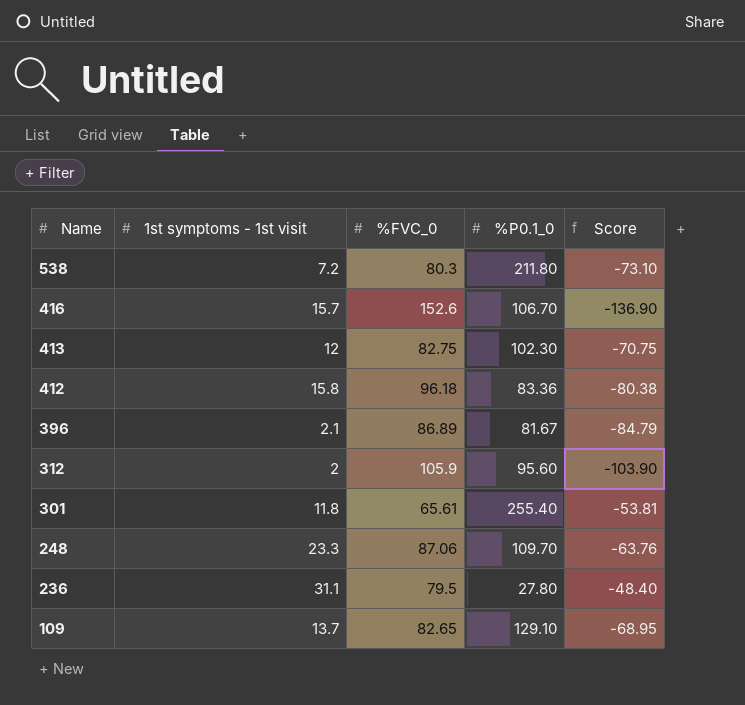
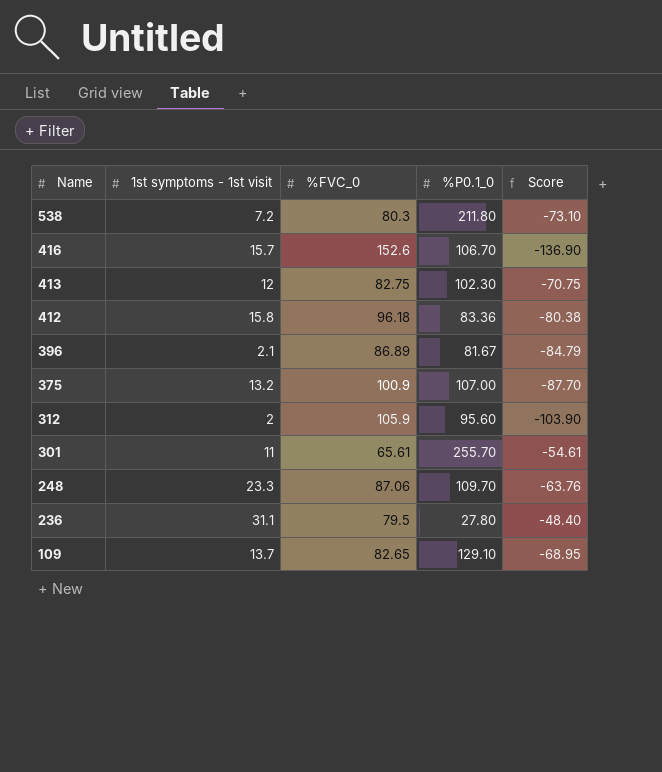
row 375: none -> 13.2 | 100.9 | 107.00 | -87.70
301 | 1st symptoms - 1st visit: 11.8 -> 11
301 | %P0.1_0: 255.40 -> 255.70
301 | Score: -53.81 -> -54.61

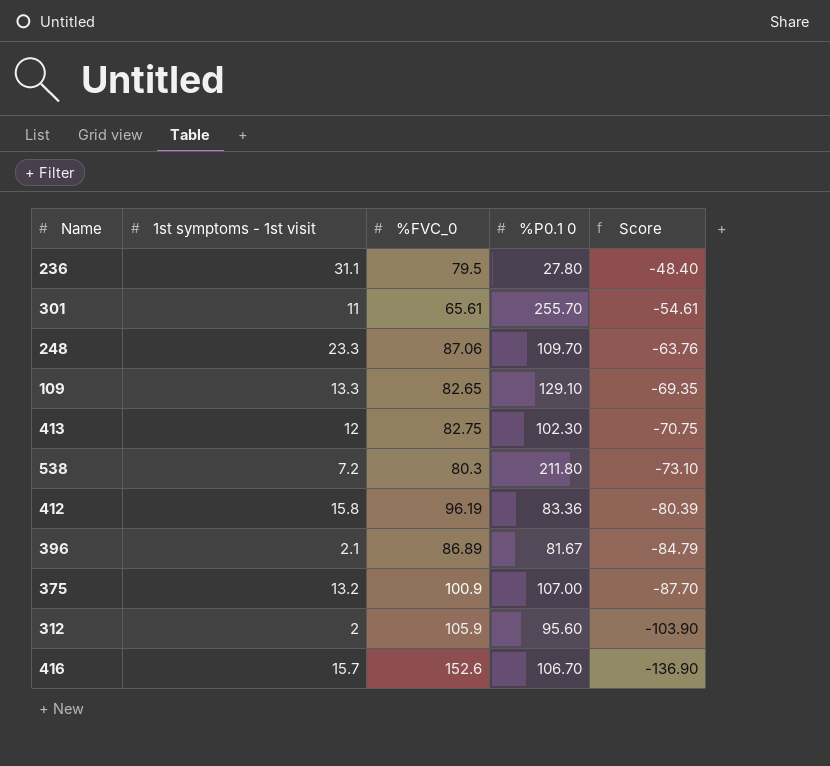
row order: Name descending -> Score descending
column name: %P0.1_0 -> %P0.1 0
109 | 1st symptoms - 1st visit: 13.7 -> 13.3
109 | Score: -68.95 -> -69.35
412 | %FVC_0: 96.18 -> 96.19
412 | Score: -80.38 -> -80.39

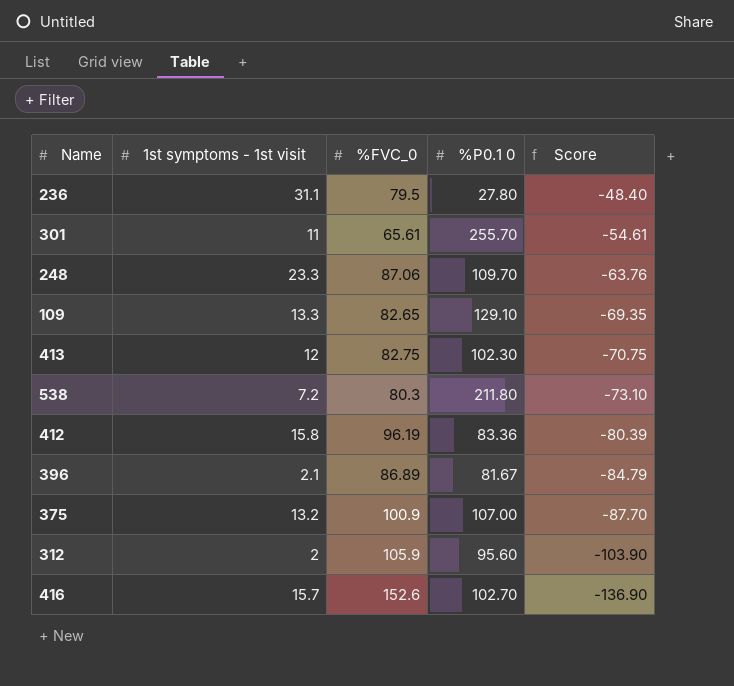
416 | %P0.1 0: 106.70 -> 102.70

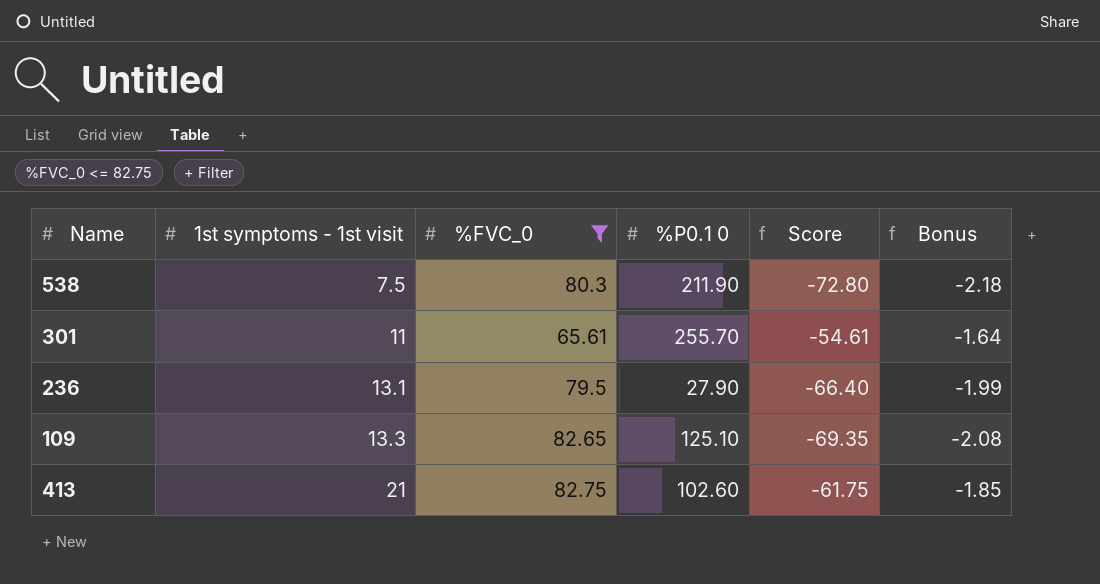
filter: none -> %FVC_0 <= 82.75
row order: Score descending -> 1st symptoms - 1st visit ascending
column Bonus | formula: none -> [Score] * 0.03
538 | 1st symptoms - 1st visit: 7.2 -> 7.5
538 | %P0.1 0: 211.80 -> 211.90
538 | Score: -73.10 -> -72.80
236 | 1st symptoms - 1st visit: 31.1 -> 13.1
236 | %P0.1 0: 27.80 -> 27.90
236 | Score: -48.40 -> -66.40
109 | %P0.1 0: 129.10 -> 125.10
413 | 1st symptoms - 1st visit: 12 -> 21
413 | %P0.1 0: 102.30 -> 102.60
413 | Score: -70.75 -> -61.75

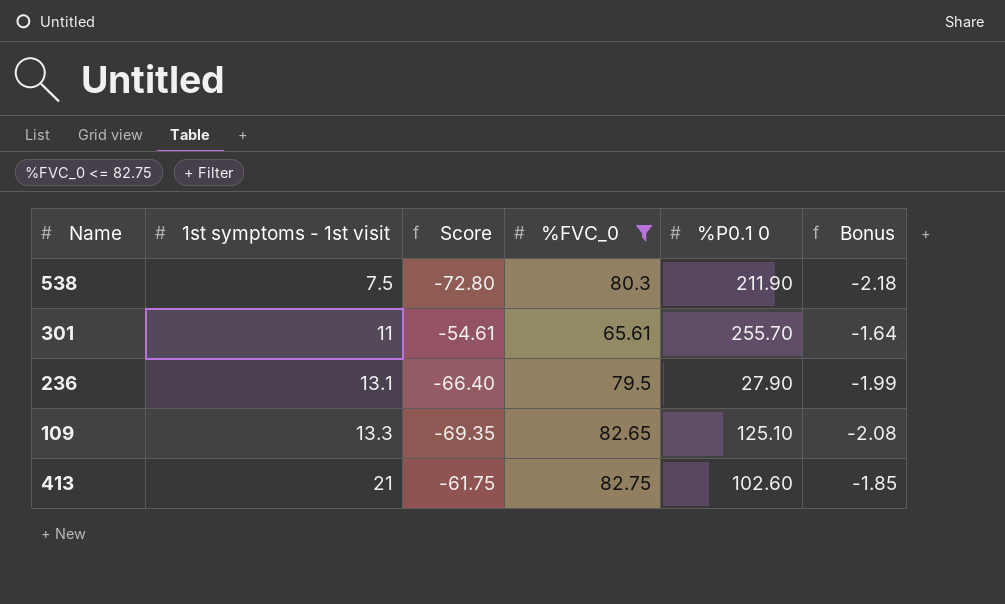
column Score | position: 5 -> 3

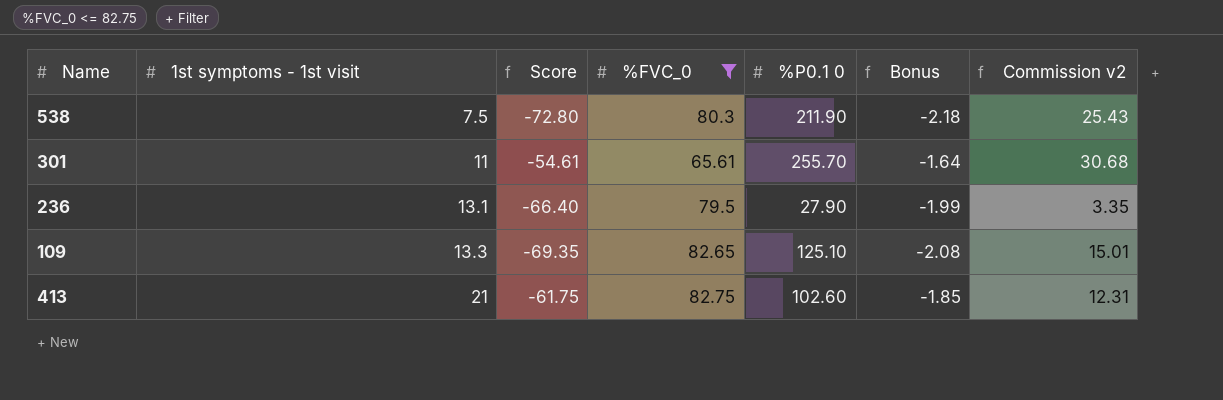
column Commission v2 | formula: none -> [%P0.1 0] * 0.12

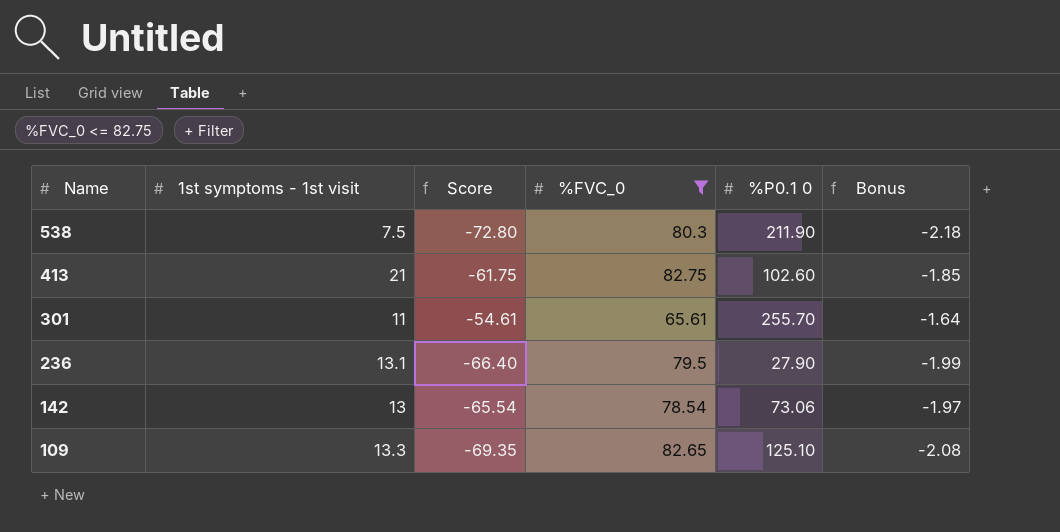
row order: 1st symptoms - 1st visit ascending -> Name descending
column Commission v2 | formula: [%P0.1 0] * 0.12 -> none
row 142: none -> 13 | -65.54 | 78.54 | 73.06 | -1.97

